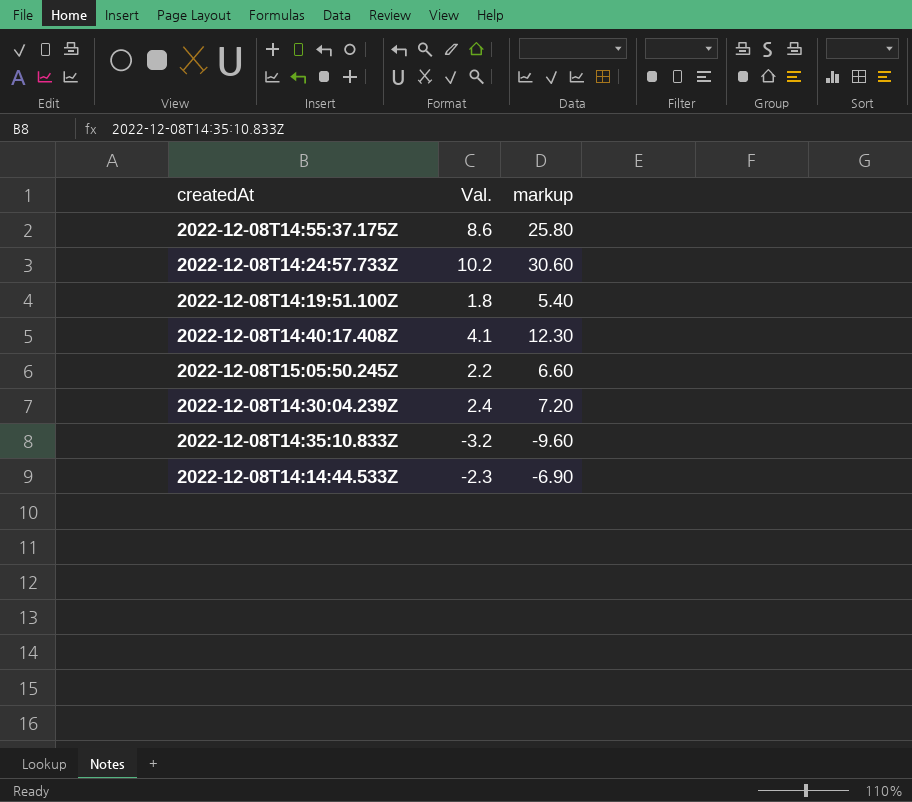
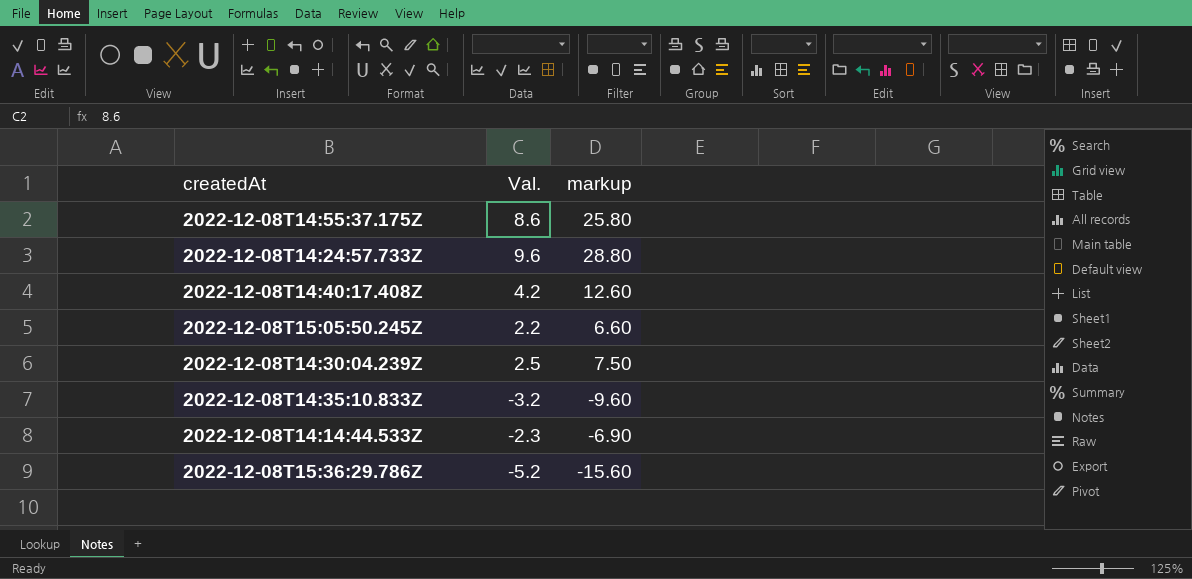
row 2022-12-08T14:19:51.100Z: 1.8 | 5.40 -> none
2022-12-08T14:24:57.733Z | Val.: 10.2 -> 9.6
2022-12-08T14:24:57.733Z | markup: 30.60 -> 28.80
2022-12-08T14:40:17.408Z | Val.: 4.1 -> 4.2
2022-12-08T14:40:17.408Z | markup: 12.30 -> 12.60
2022-12-08T14:30:04.239Z | Val.: 2.4 -> 2.5
2022-12-08T14:30:04.239Z | markup: 7.20 -> 7.50
row 2022-12-08T15:36:29.786Z: none -> -5.2 | -15.60

